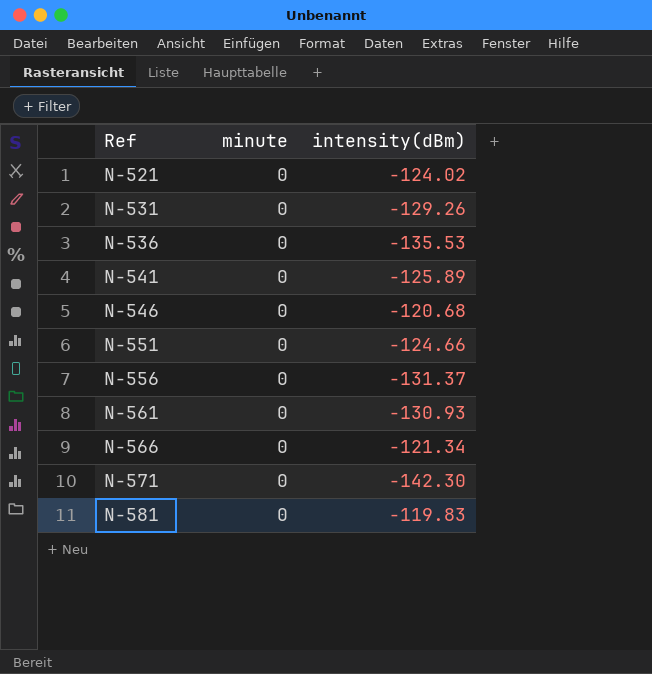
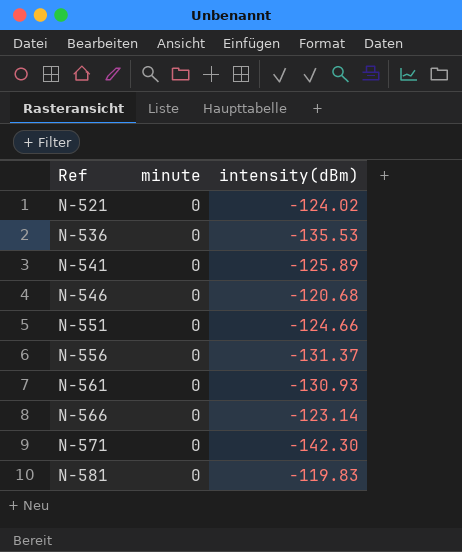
row N-531: 0 | -129.26 -> none
N-566 | intensity(dBm): -121.34 -> -123.14

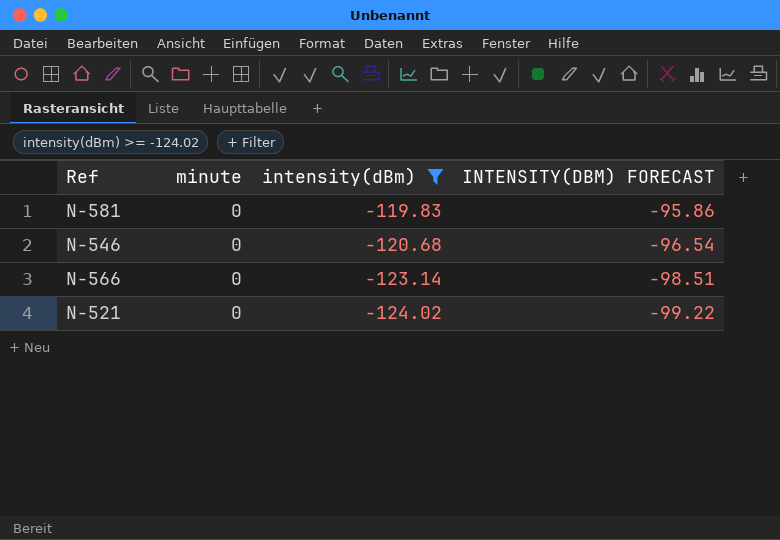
filter: none -> intensity(dBm) >= -124.02
row order: Ref ascending -> intensity(dBm) descending
column INTENSITY(DBM) FORECAST | formula: none -> [intensity(dBm)] * 0.8

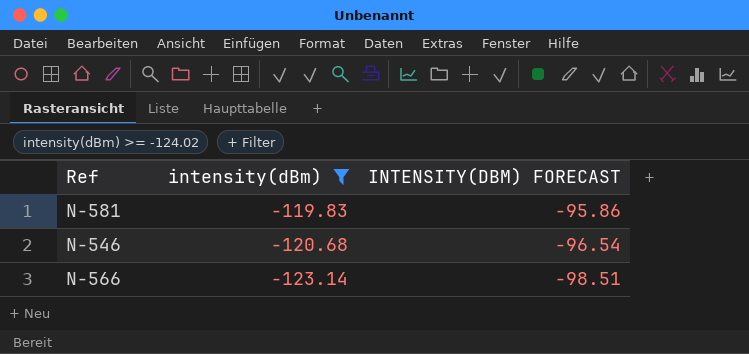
column minute | position: 2 -> none
row N-521: 0 | -124.02 | -99.22 -> none

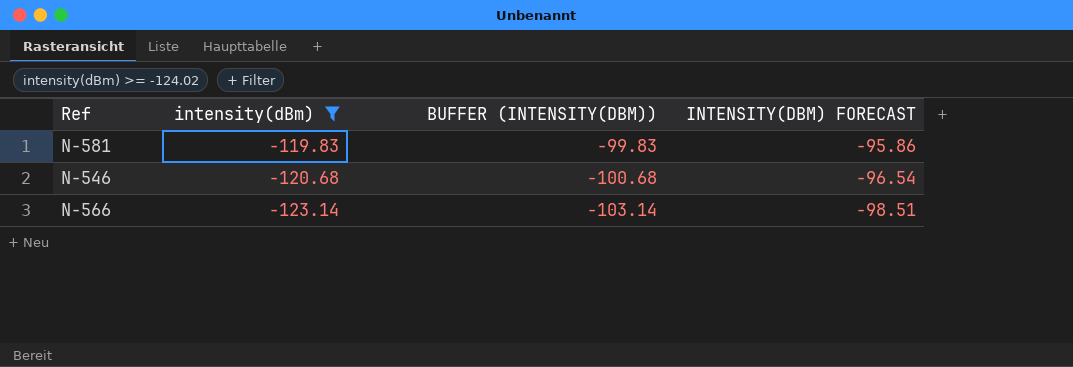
column BUFFER (INTENSITY(DBM)) | formula: none -> [intensity(dBm)] + 20

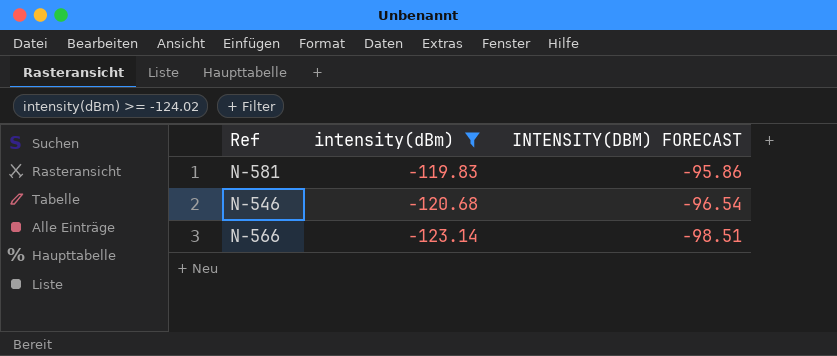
column BUFFER (INTENSITY(DBM)) | formula: [intensity(dBm)] + 20 -> none

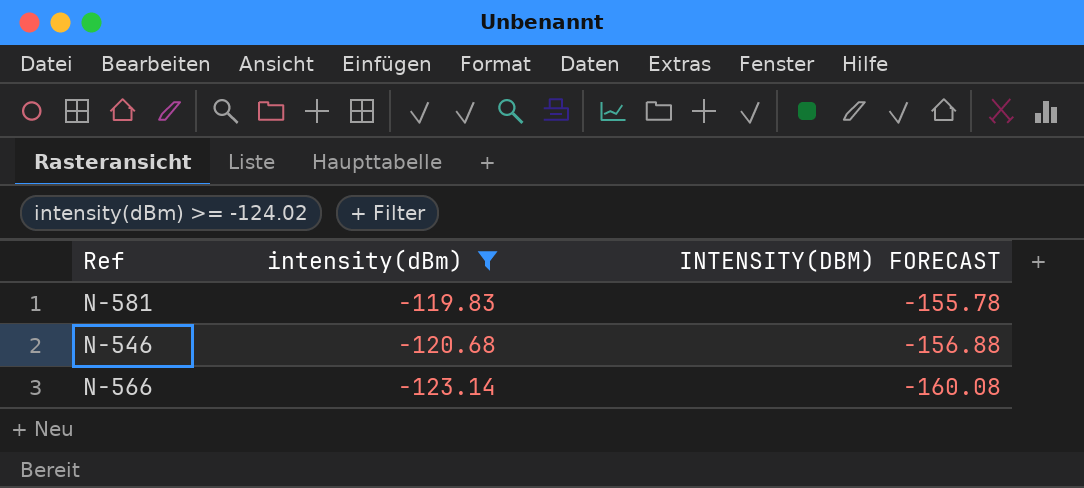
column INTENSITY(DBM) FORECAST | formula: [intensity(dBm)] * 0.8 -> [intensity(dBm)] * 1.3

